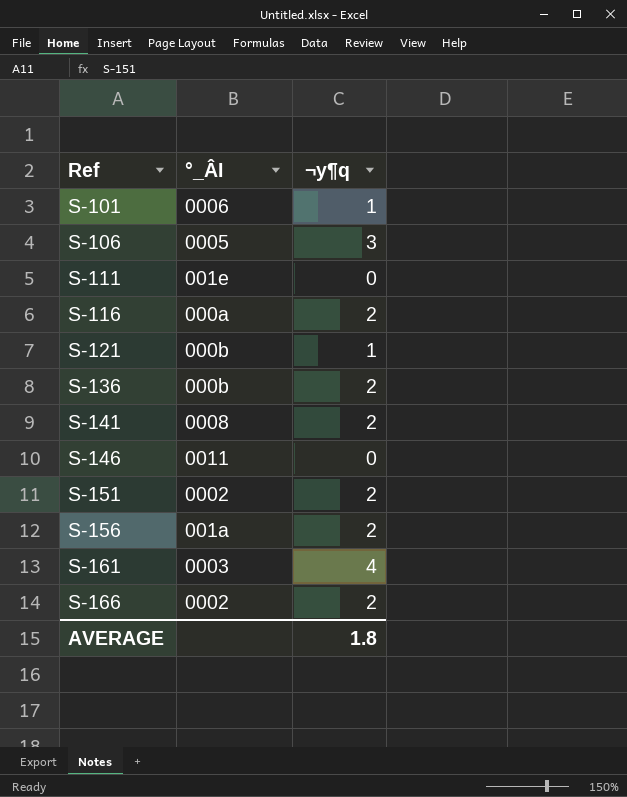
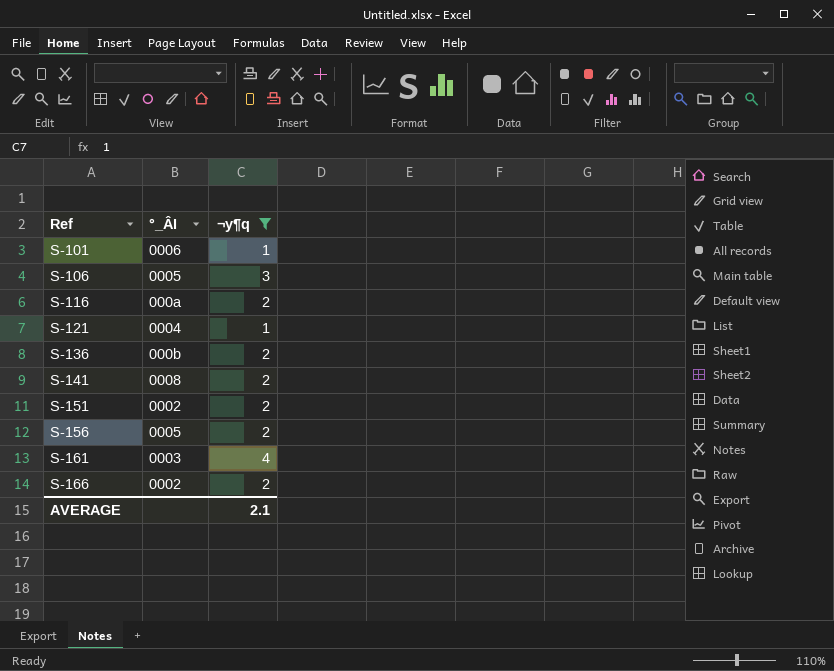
filter: none -> ¬y¶q != 0
S-121 | °_ÂI: 000b -> 0004
S-156 | °_ÂI: 001a -> 0005
AVERAGE | ¬y¶q: 1.8 -> 2.1

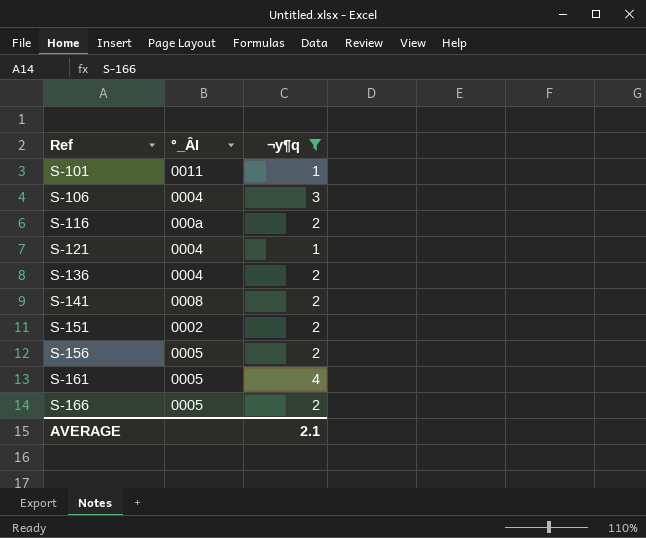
S-101 | °_ÂI: 0006 -> 0011
S-106 | °_ÂI: 0005 -> 0004
S-136 | °_ÂI: 000b -> 0004
S-161 | °_ÂI: 0003 -> 0005
S-166 | °_ÂI: 0002 -> 0005

